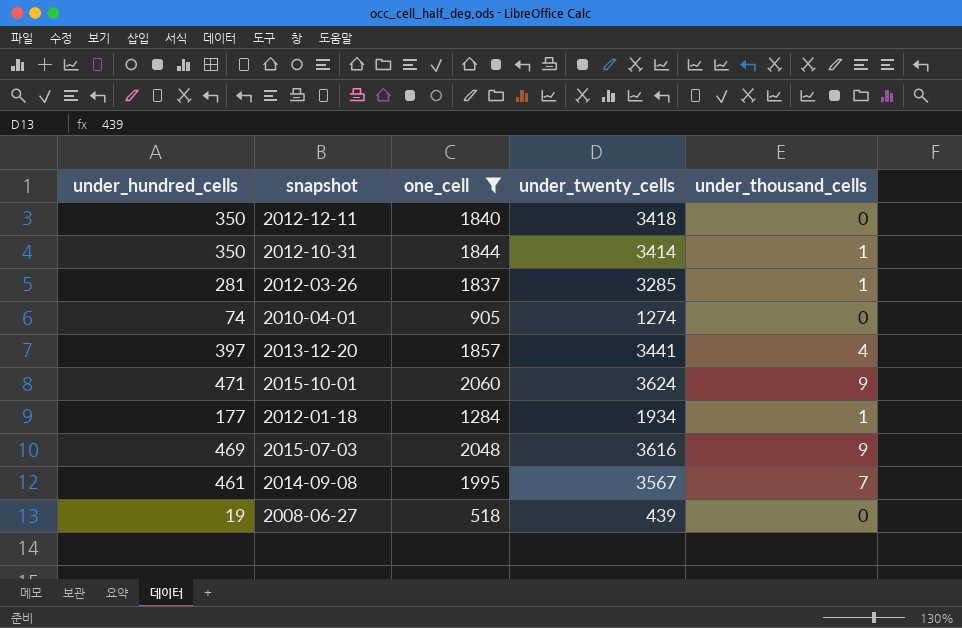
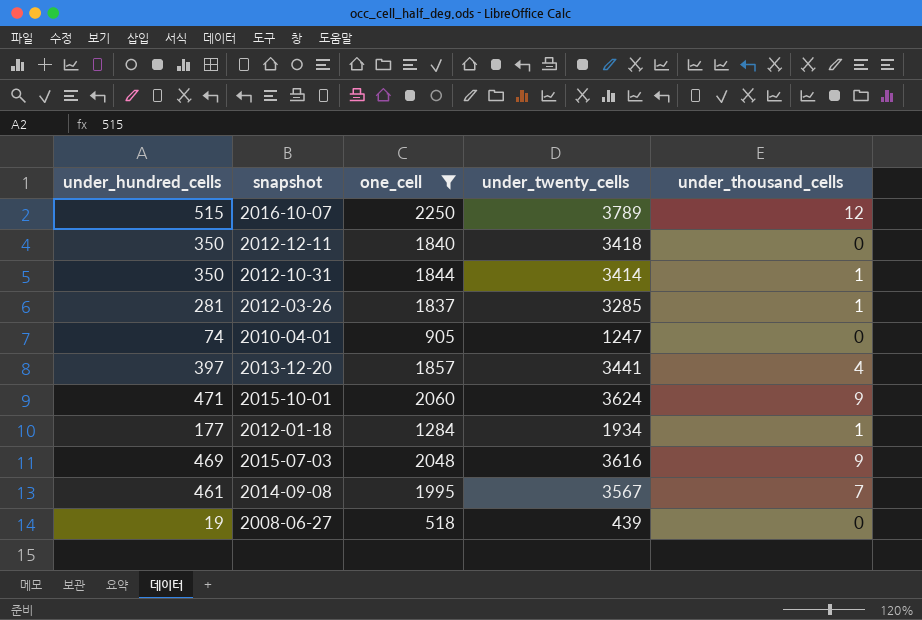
row 2016-10-07: none -> 515 | 2250 | 3789 | 12
2010-04-01 | under_twenty_cells: 1274 -> 1247

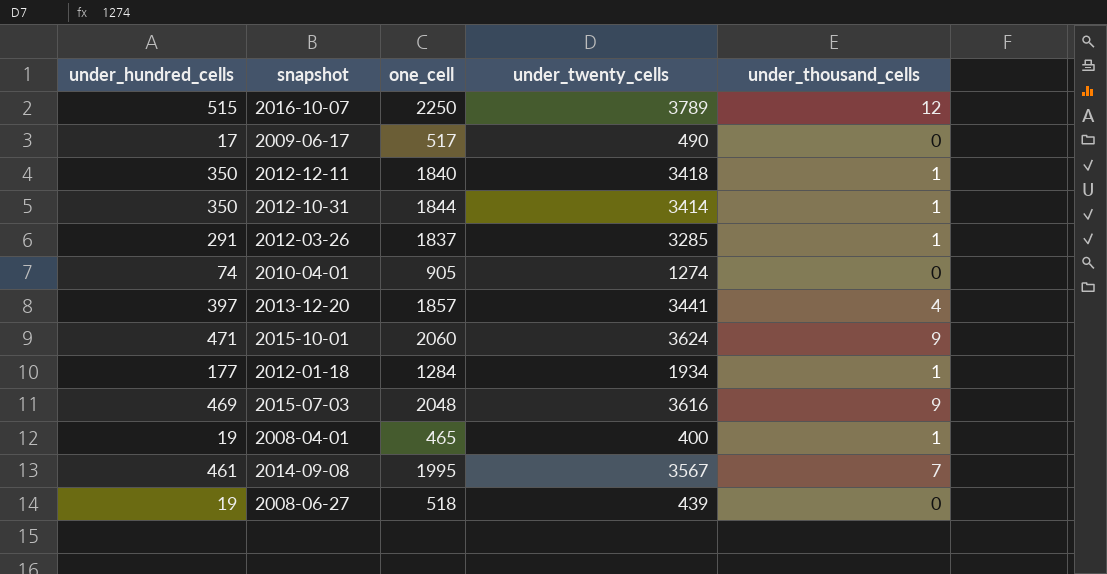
filter: one_cell >= 518 -> none
2012-12-11 | under_thousand_cells: 0 -> 1
2012-03-26 | under_hundred_cells: 281 -> 291
2010-04-01 | under_twenty_cells: 1247 -> 1274

